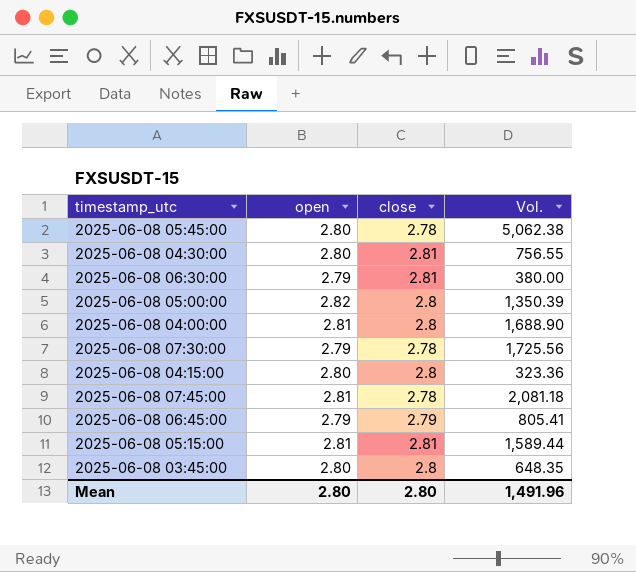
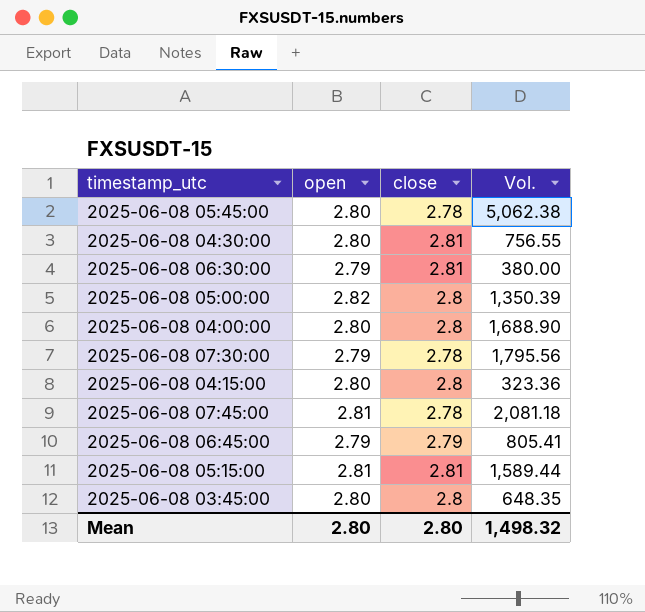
2025-06-08 04:00:00 | open: 2.81 -> 2.80
2025-06-08 07:30:00 | Vol.: 1,725.56 -> 1,795.56
Mean | Vol.: 1,491.96 -> 1,498.32

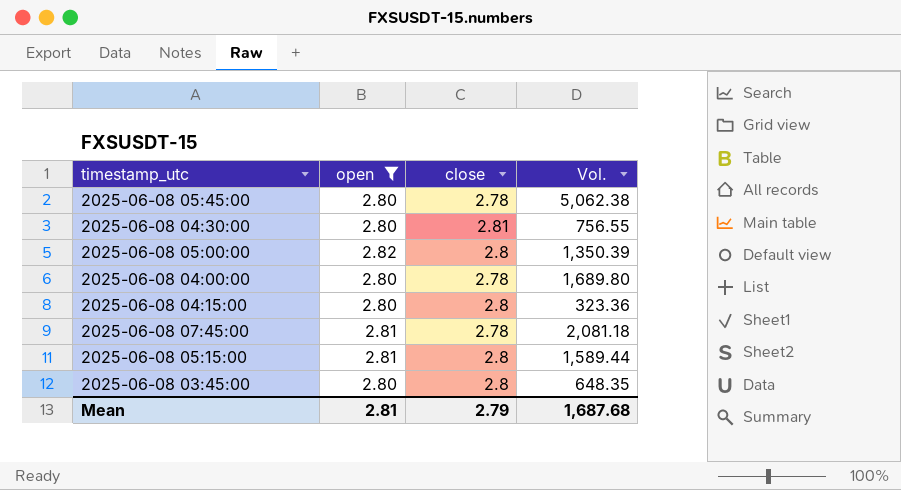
filter: none -> open != 2.79
2025-06-08 04:00:00 | close: 2.8 -> 2.78
2025-06-08 04:00:00 | Vol.: 1,688.90 -> 1,689.80
2025-06-08 05:15:00 | close: 2.81 -> 2.8
Mean | open: 2.80 -> 2.81
Mean | close: 2.80 -> 2.79
Mean | Vol.: 1,498.32 -> 1,687.68

